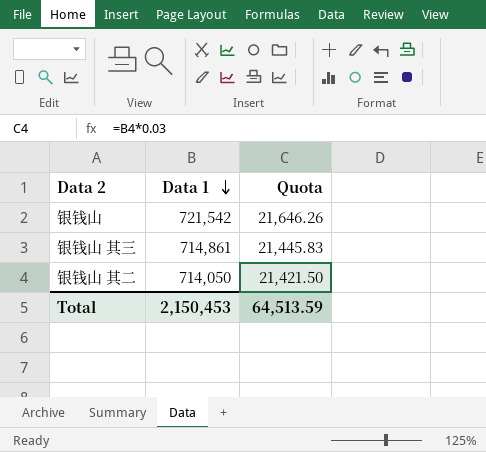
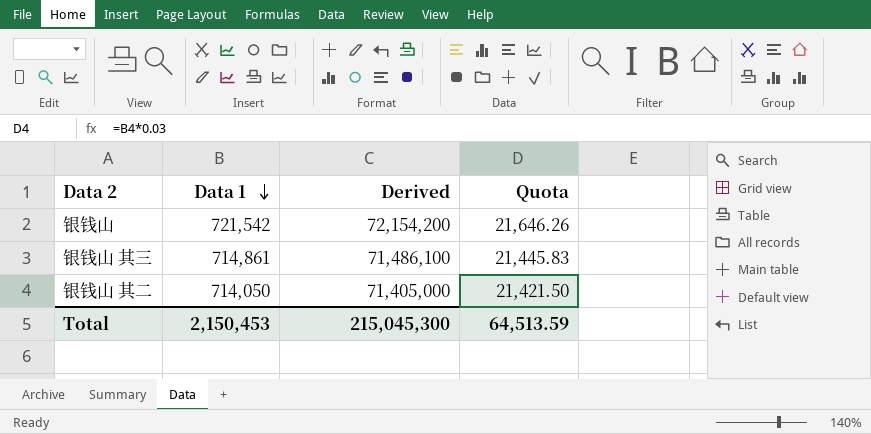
column Derived | formula: none -> [Data 1] * 100

